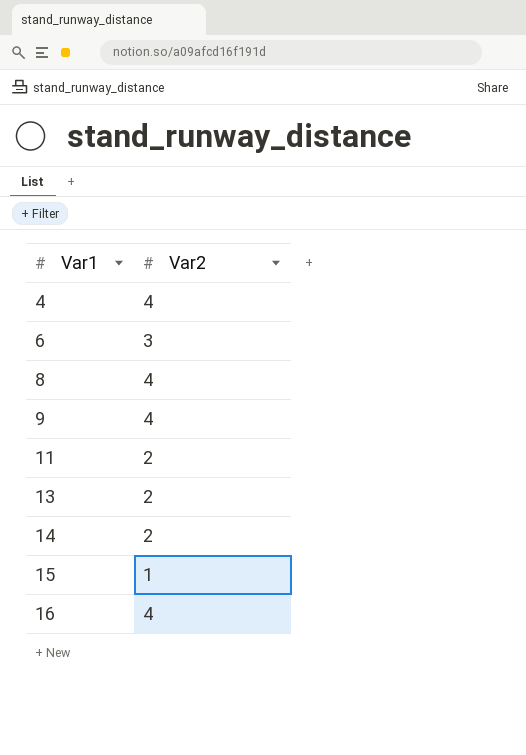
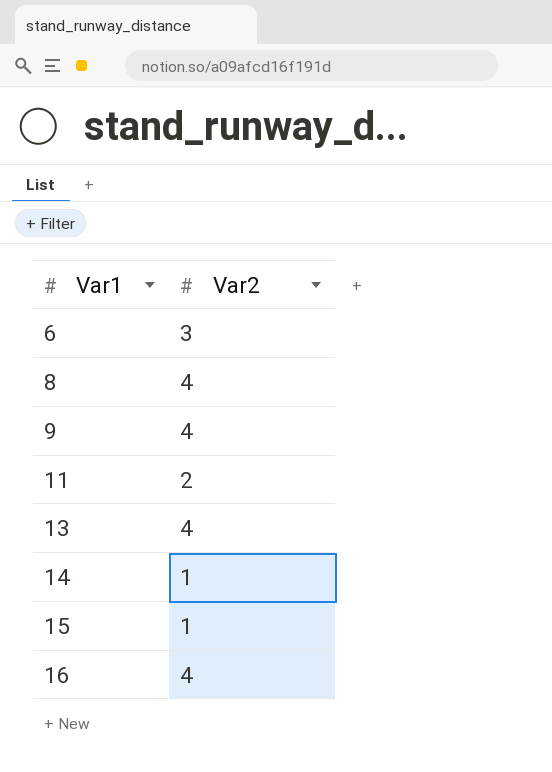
row 4: 4 -> none
13 | Var2: 2 -> 4
14 | Var2: 2 -> 1

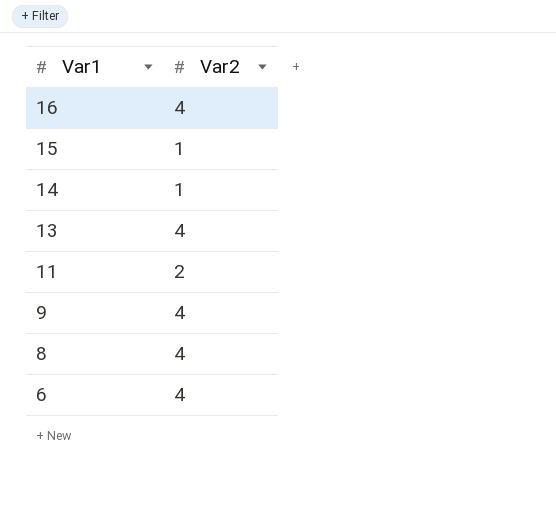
row order: Var1 ascending -> Var1 descending
6 | Var2: 3 -> 4

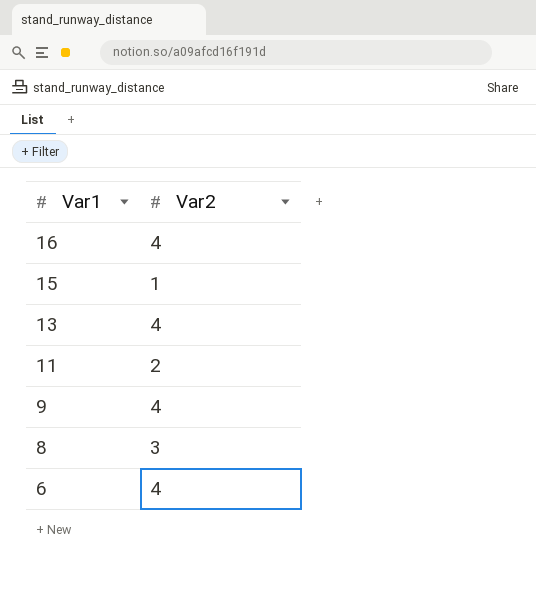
row 14: 1 -> none
8 | Var2: 4 -> 3

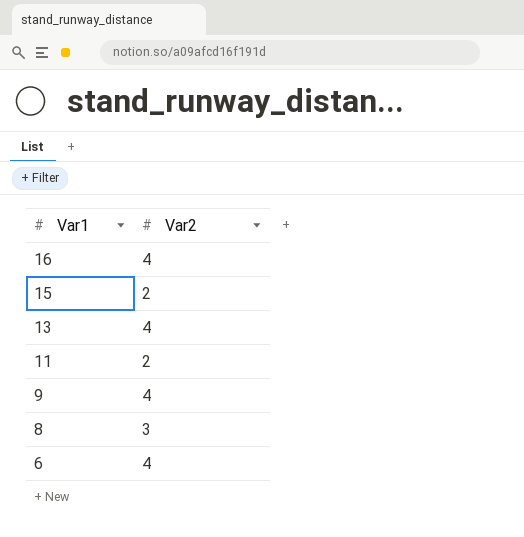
15 | Var2: 1 -> 2

